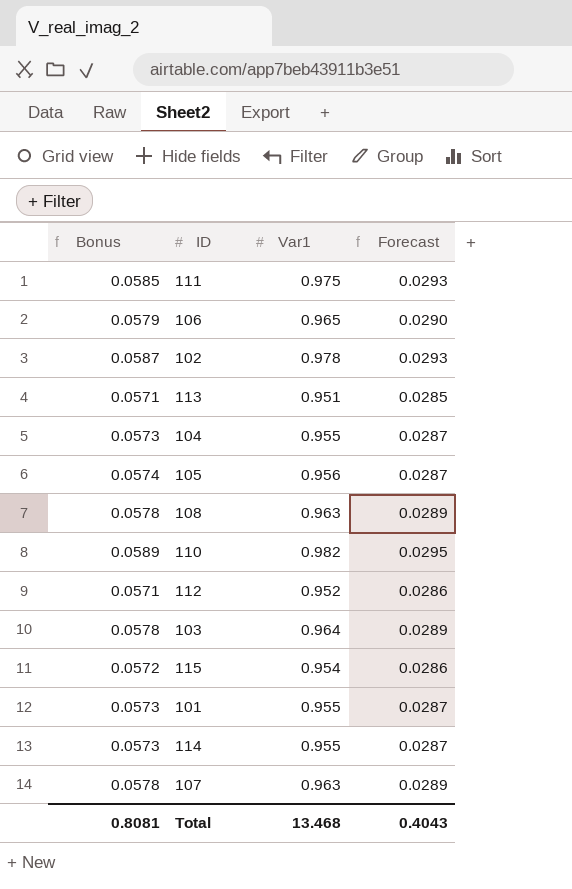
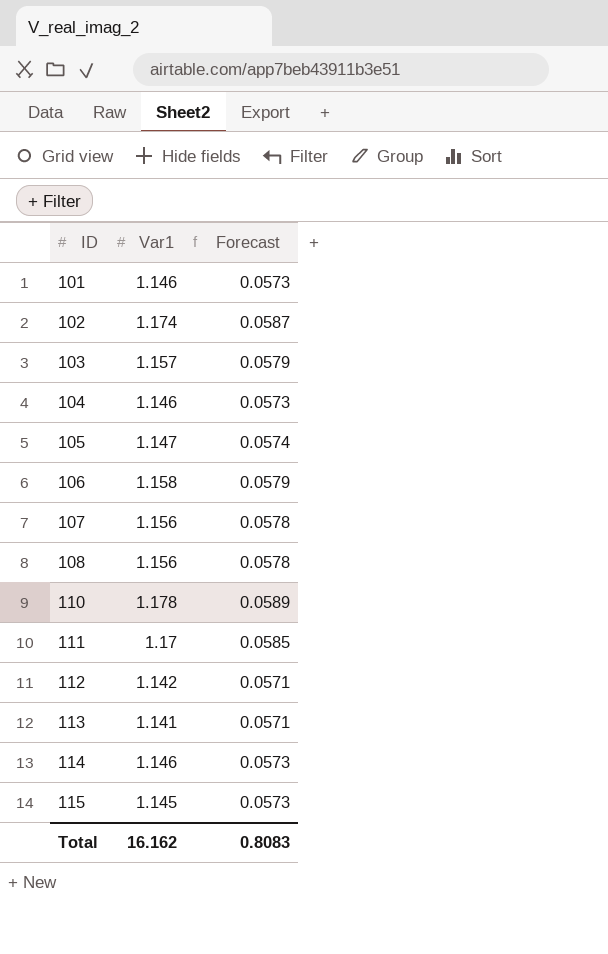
row order: none -> ID ascending
column Bonus | formula: [Var1] * 0.06 -> none
column Forecast | formula: [Var1] * 0.03 -> [Var1] * 0.05
101 | Var1: 0.955 -> 1.146
102 | Var1: 0.978 -> 1.174
103 | Var1: 0.964 -> 1.157
104 | Var1: 0.955 -> 1.146
105 | Var1: 0.956 -> 1.147
106 | Var1: 0.965 -> 1.158
107 | Var1: 0.963 -> 1.156
108 | Var1: 0.963 -> 1.156
110 | Var1: 0.982 -> 1.178
111 | Var1: 0.975 -> 1.17
112 | Var1: 0.952 -> 1.142
113 | Var1: 0.951 -> 1.141
114 | Var1: 0.955 -> 1.146
115 | Var1: 0.954 -> 1.145
Total | Var1: 13.468 -> 16.162
Total | Forecast: 0.4043 -> 0.8083

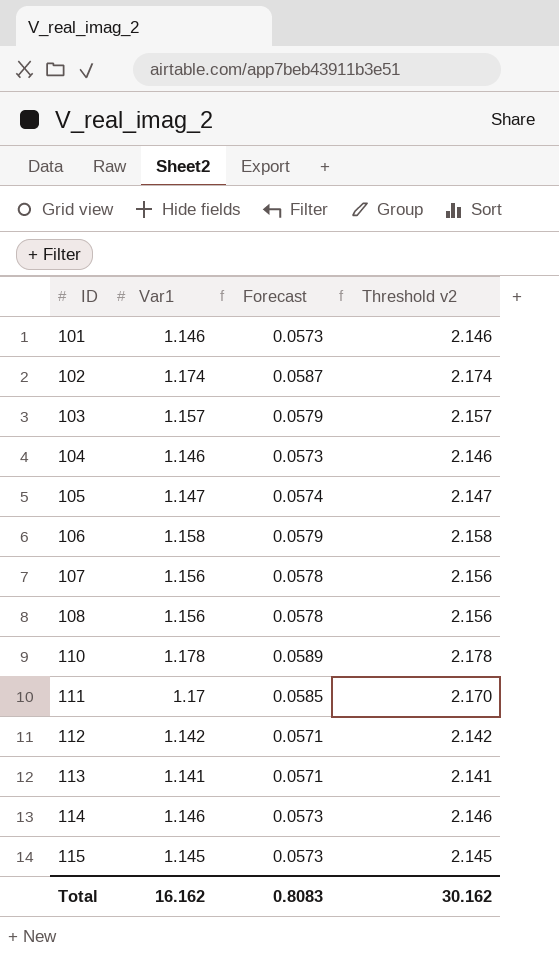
column Threshold v2 | formula: none -> [Var1] + 1

